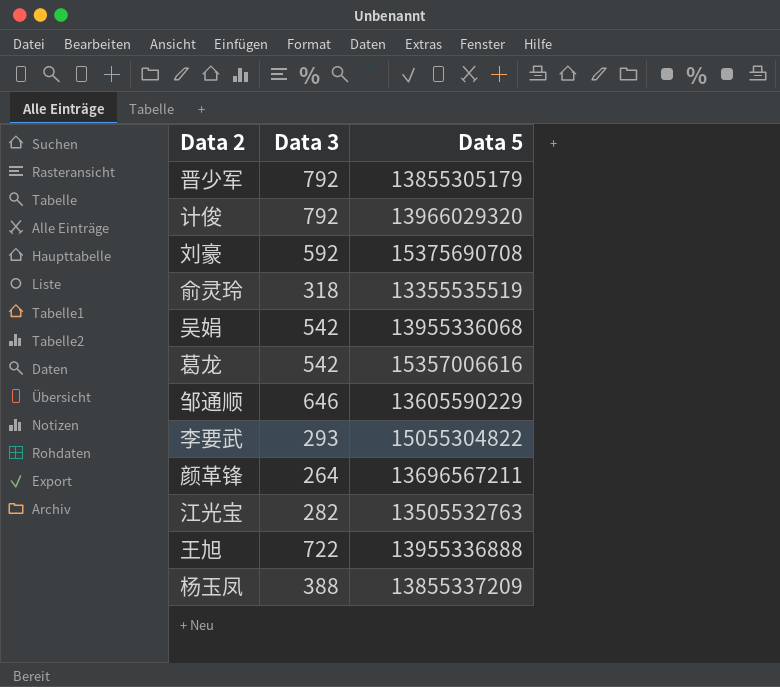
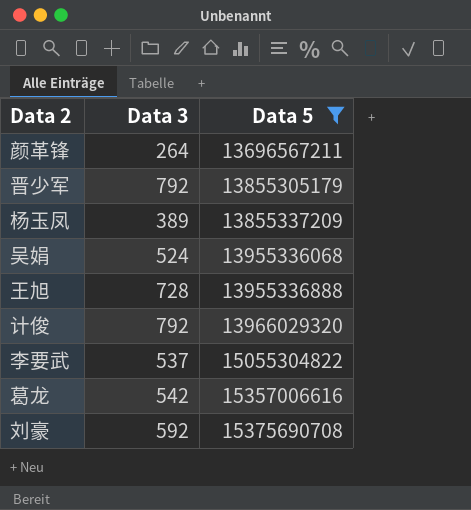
filter: none -> Data 5 >= 13696567211
row order: none -> Data 5 ascending
杨玉凤 | Data 3: 388 -> 389
吴娟 | Data 3: 542 -> 524
王旭 | Data 3: 722 -> 728
李要武 | Data 3: 293 -> 537

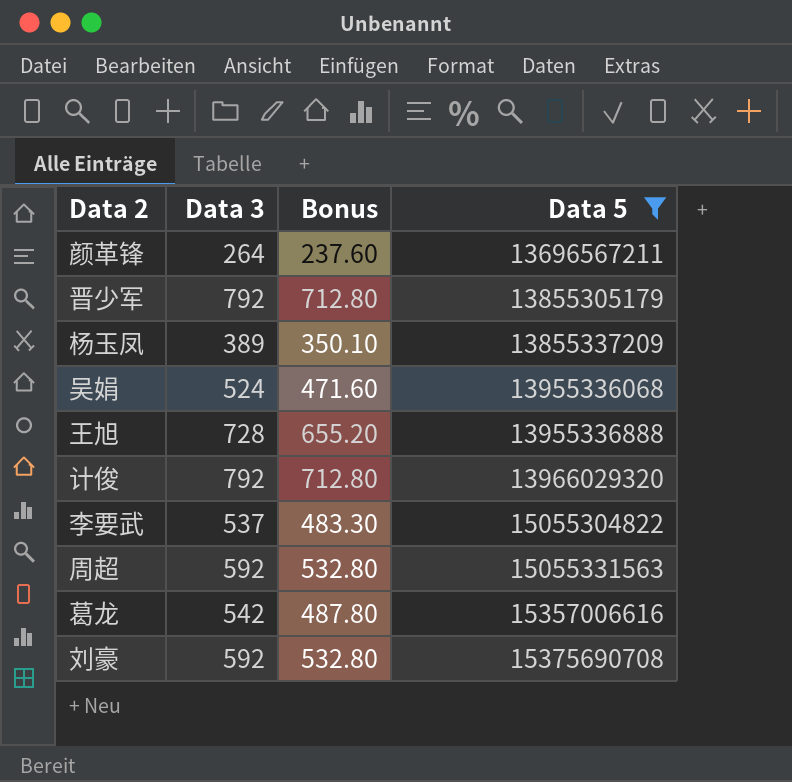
column Bonus | formula: none -> [Data 3] * 0.9
row 周超: none -> 592 | 532.80 | 15055331563

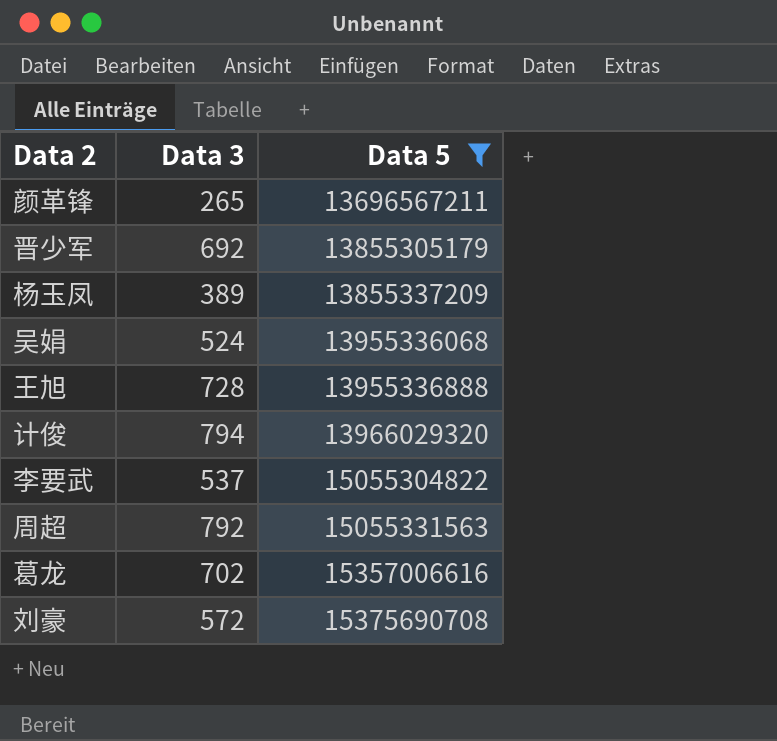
column Bonus | formula: [Data 3] * 0.9 -> none
颜革锋 | Data 3: 264 -> 265
晋少军 | Data 3: 792 -> 692
计俊 | Data 3: 792 -> 794
周超 | Data 3: 592 -> 792
葛龙 | Data 3: 542 -> 702
刘豪 | Data 3: 592 -> 572

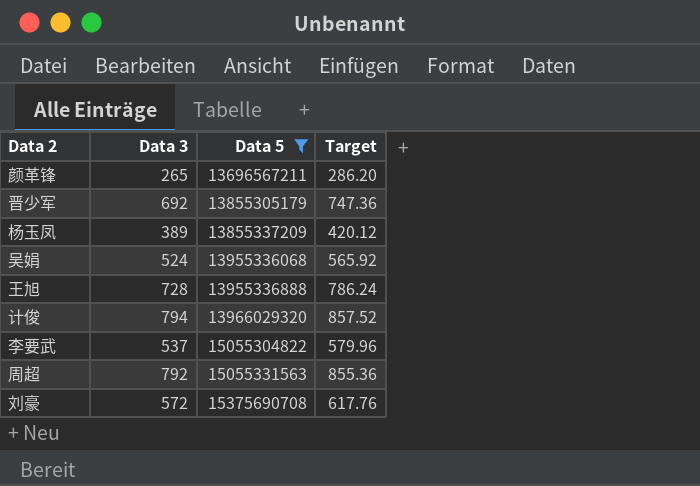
column Target | formula: none -> [Data 3] * 1.08
row 葛龙: 702 | 15357006616 -> none

